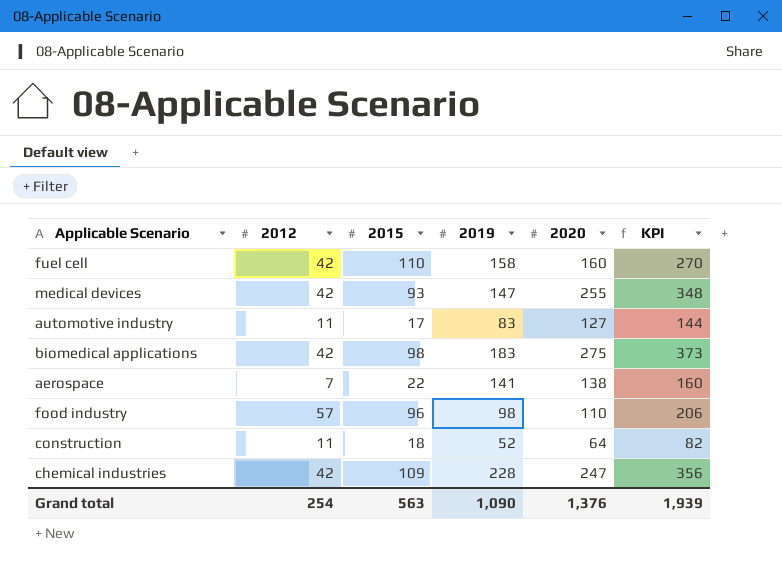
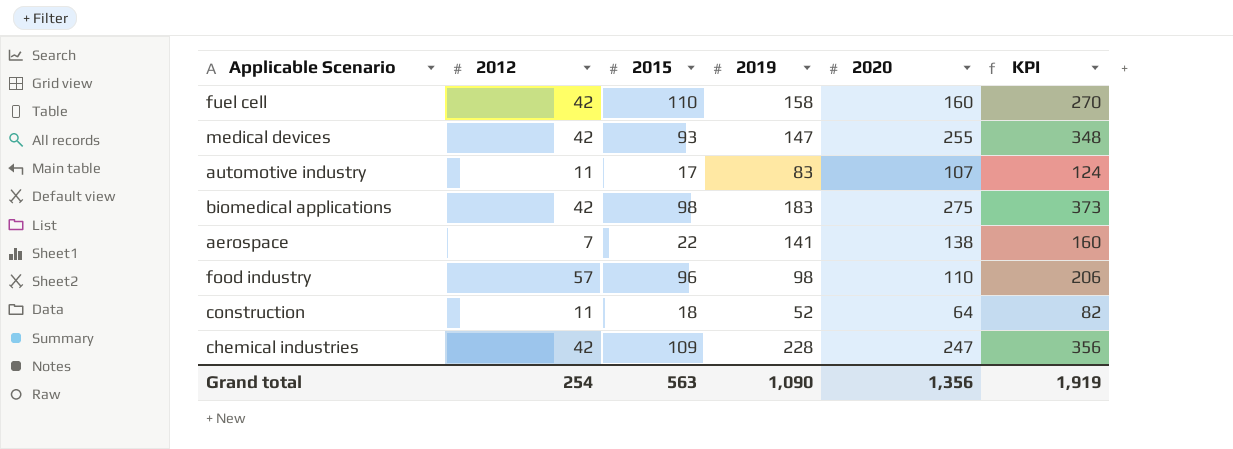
automotive industry | 2020: 127 -> 107
automotive industry | KPI: 144 -> 124
Grand total | 2020: 1,376 -> 1,356
Grand total | KPI: 1,939 -> 1,919

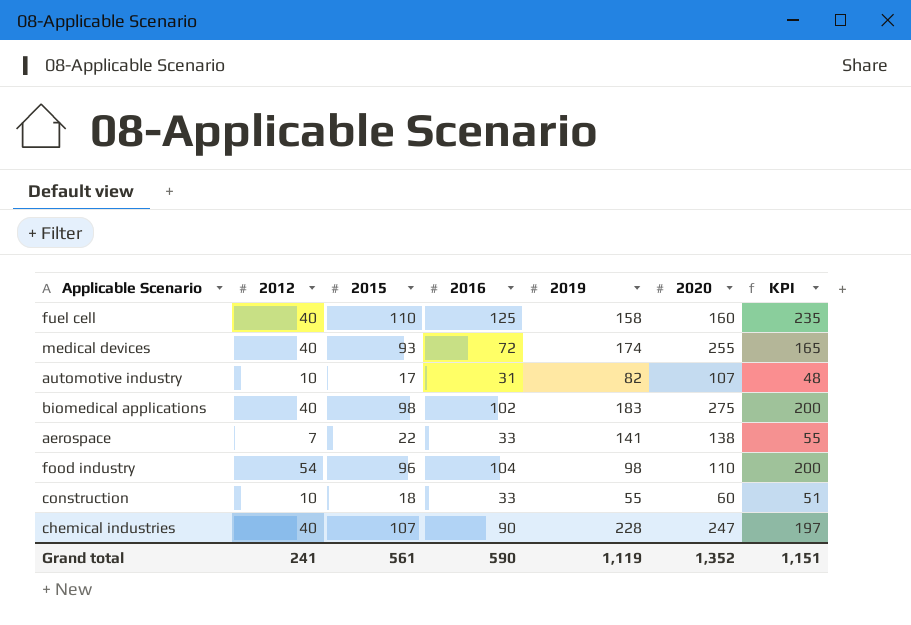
column 2016 | position: none -> 4
column KPI | formula: [2015] + [2020] -> [2015] + [2016]
fuel cell | 2012: 42 -> 40
medical devices | 2012: 42 -> 40
medical devices | 2019: 147 -> 174
automotive industry | 2012: 11 -> 10
automotive industry | 2019: 83 -> 82
biomedical applications | 2012: 42 -> 40
food industry | 2012: 57 -> 54
construction | 2012: 11 -> 10
construction | 2019: 52 -> 55
construction | 2020: 64 -> 60
chemical industries | 2012: 42 -> 40
chemical industries | 2015: 109 -> 107
Grand total | 2012: 254 -> 241
Grand total | 2015: 563 -> 561
Grand total | 2019: 1,090 -> 1,119
Grand total | 2020: 1,356 -> 1,352
Grand total | KPI: 1,919 -> 1,151

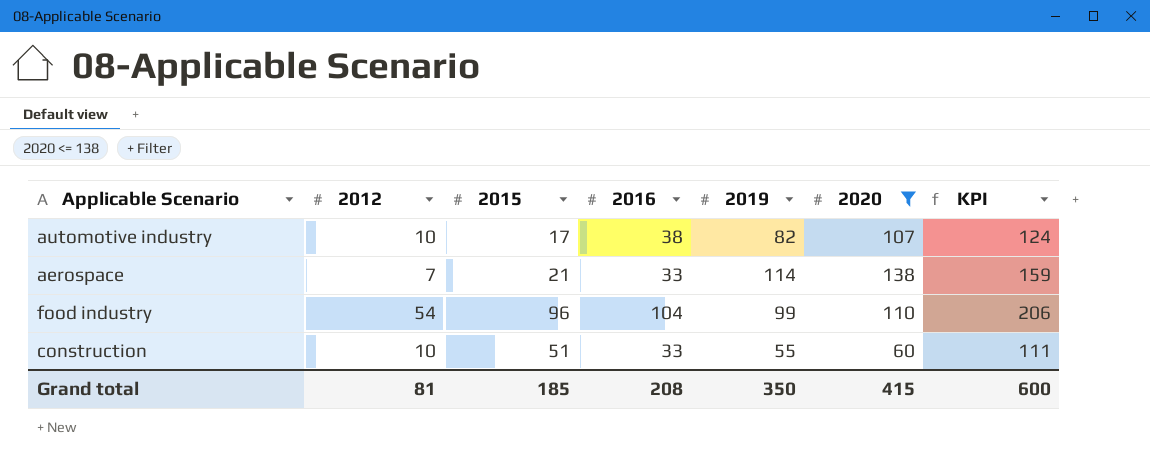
filter: none -> 2020 <= 138
column KPI | formula: [2015] + [2016] -> [2015] + [2020]
automotive industry | 2016: 31 -> 38
aerospace | 2015: 22 -> 21
aerospace | 2019: 141 -> 114
food industry | 2019: 98 -> 99
construction | 2015: 18 -> 51
Grand total | 2012: 241 -> 81
Grand total | 2015: 561 -> 185
Grand total | 2016: 590 -> 208
Grand total | 2019: 1,119 -> 350
Grand total | 2020: 1,352 -> 415
Grand total | KPI: 1,151 -> 600

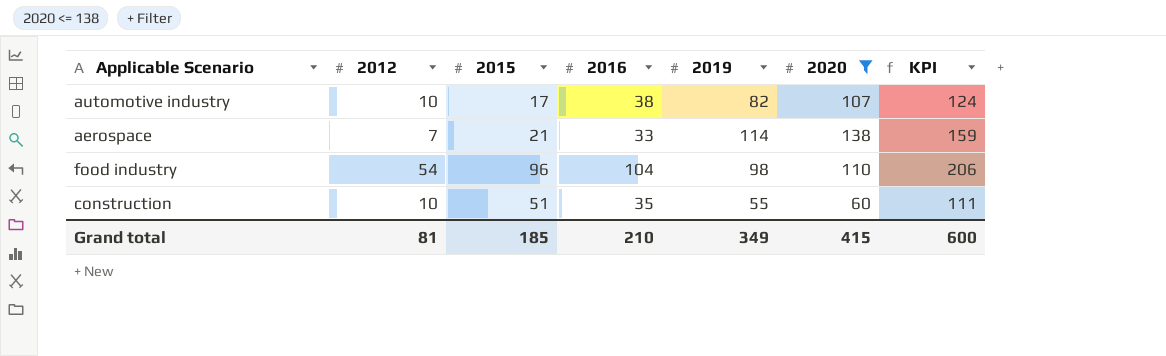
food industry | 2019: 99 -> 98
construction | 2016: 33 -> 35
Grand total | 2016: 208 -> 210
Grand total | 2019: 350 -> 349

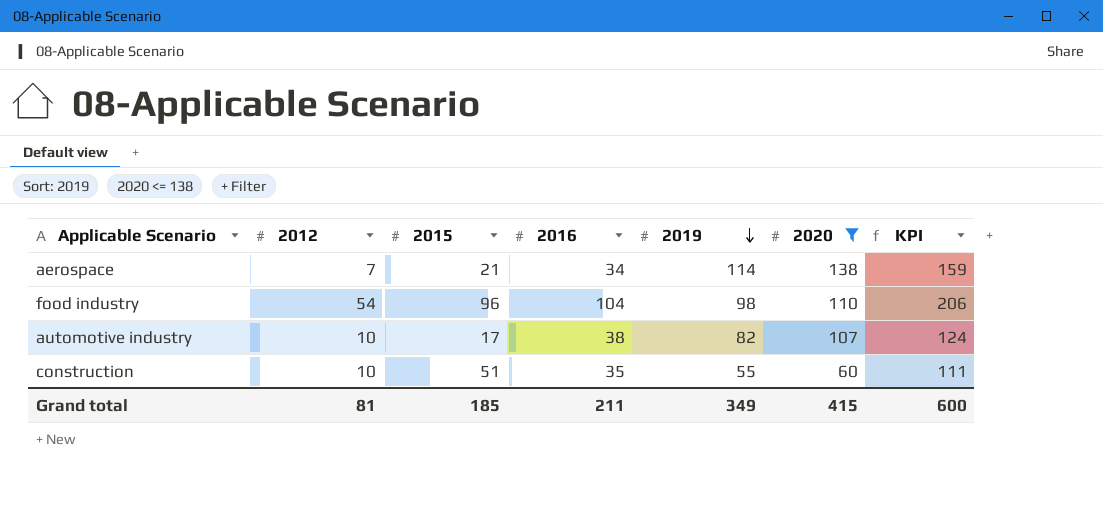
row order: none -> 2019 descending
aerospace | 2016: 33 -> 34
Grand total | 2016: 210 -> 211

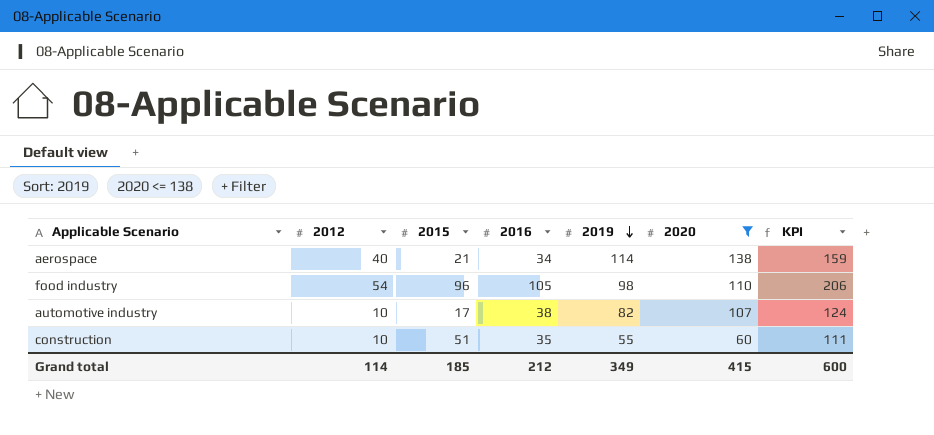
aerospace | 2012: 7 -> 40
food industry | 2016: 104 -> 105
Grand total | 2012: 81 -> 114
Grand total | 2016: 211 -> 212

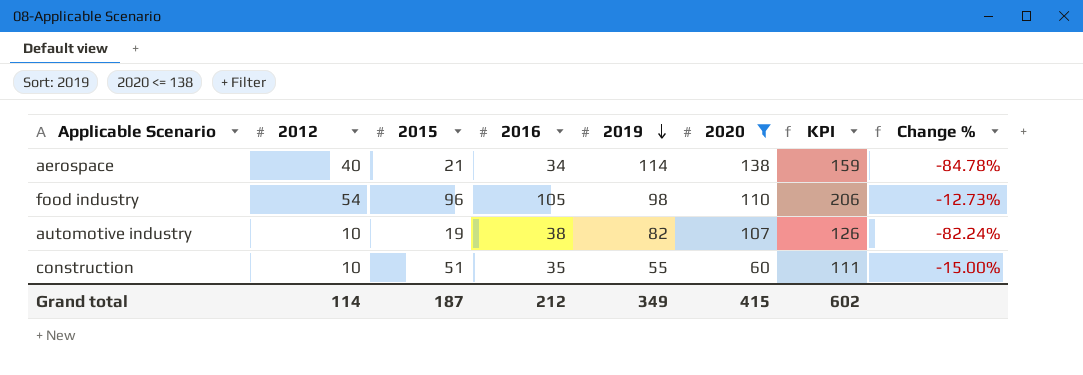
column Change % | formula: none -> ([2015] - [2020]) / [2020]
automotive industry | 2015: 17 -> 19
automotive industry | KPI: 124 -> 126
Grand total | 2015: 185 -> 187
Grand total | KPI: 600 -> 602

